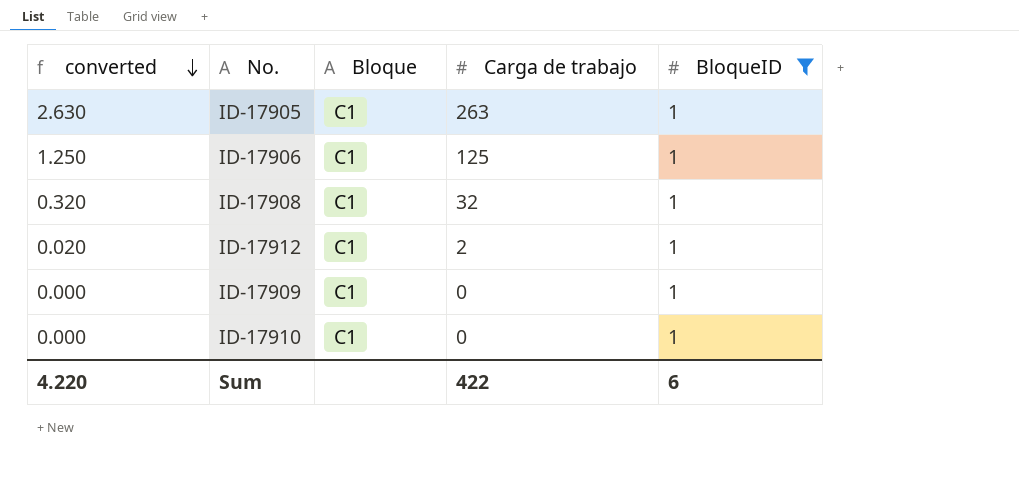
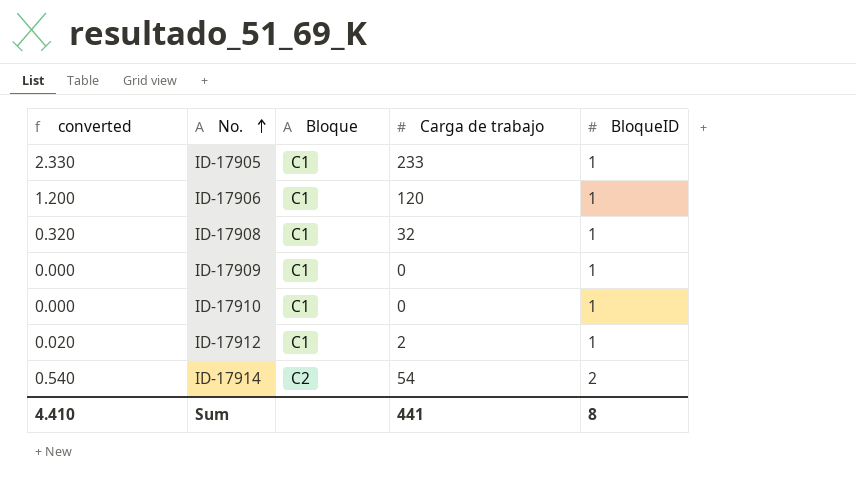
filter: BloqueID = 1 -> none
row order: converted descending -> No. ascending
ID-17905 | converted: 2.630 -> 2.330
ID-17905 | Carga de trabajo: 263 -> 233
ID-17906 | converted: 1.250 -> 1.200
ID-17906 | Carga de trabajo: 125 -> 120
Sum | converted: 4.220 -> 4.410
Sum | Carga de trabajo: 422 -> 441
Sum | BloqueID: 6 -> 8

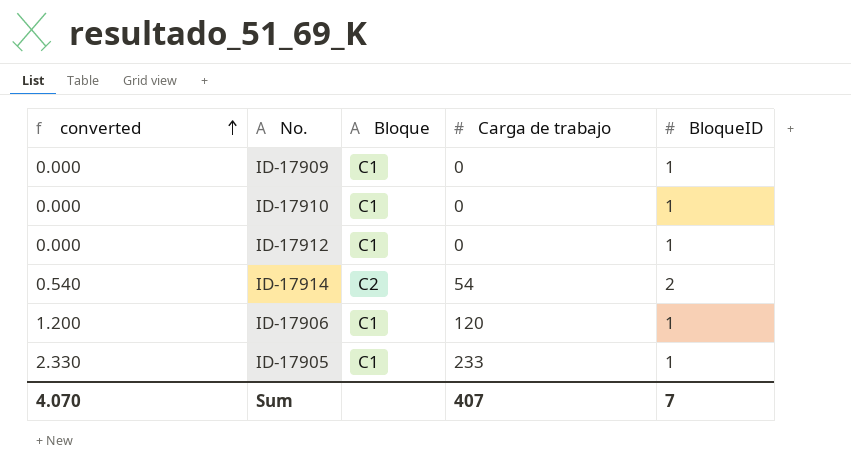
row order: No. ascending -> converted ascending
row ID-17908: 0.320 | C1 | 32 | 1 -> none
ID-17912 | converted: 0.020 -> 0.000
ID-17912 | Carga de trabajo: 2 -> 0
Sum | converted: 4.410 -> 4.070
Sum | Carga de trabajo: 441 -> 407
Sum | BloqueID: 8 -> 7

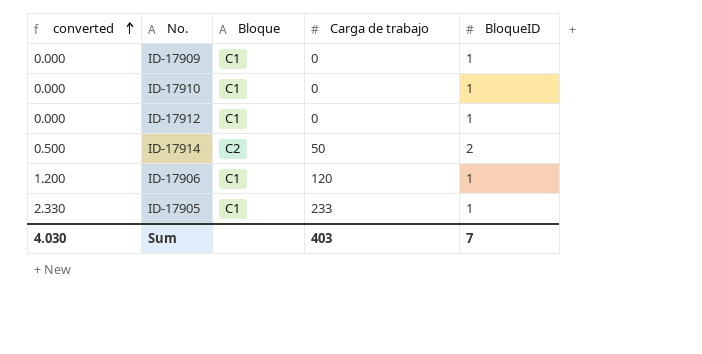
ID-17914 | converted: 0.540 -> 0.500
ID-17914 | Carga de trabajo: 54 -> 50
Sum | converted: 4.070 -> 4.030
Sum | Carga de trabajo: 407 -> 403

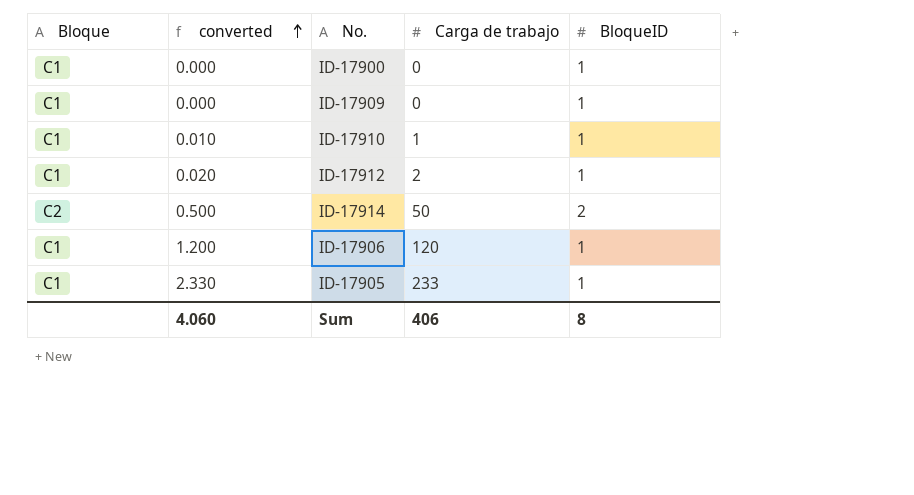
column Bloque | position: 3 -> 1
row ID-17900: none -> C1 | 0.000 | 0 | 1
ID-17910 | converted: 0.000 -> 0.010
ID-17910 | Carga de trabajo: 0 -> 1
ID-17912 | converted: 0.000 -> 0.020
ID-17912 | Carga de trabajo: 0 -> 2
Sum | converted: 4.030 -> 4.060
Sum | Carga de trabajo: 403 -> 406
Sum | BloqueID: 7 -> 8

